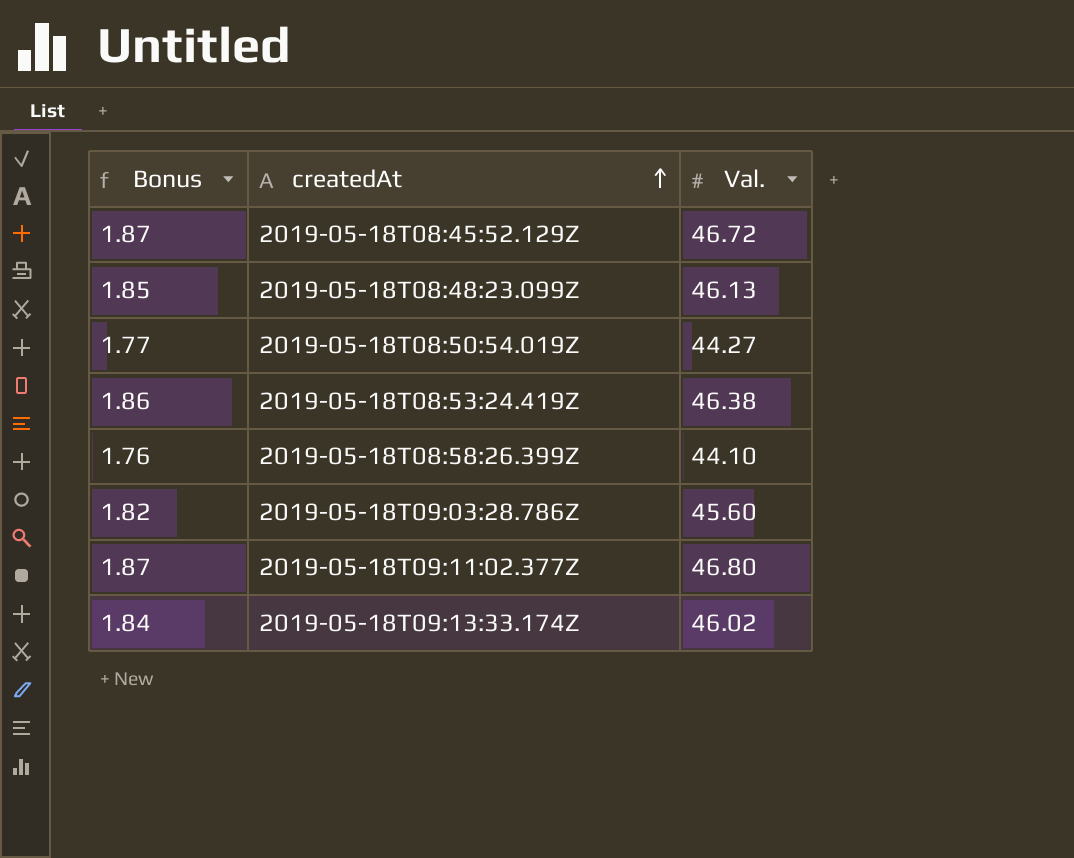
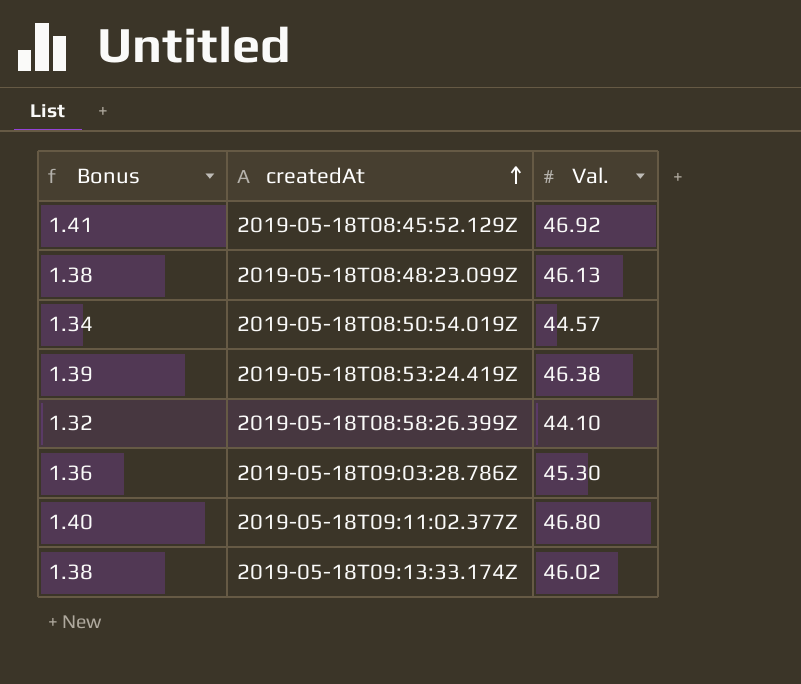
column Bonus | formula: [Val.] * 0.04 -> [Val.] * 0.03
2019-05-18T08:45:52.129Z | Val.: 46.72 -> 46.92
2019-05-18T08:50:54.019Z | Val.: 44.27 -> 44.57
2019-05-18T09:03:28.786Z | Val.: 45.60 -> 45.30

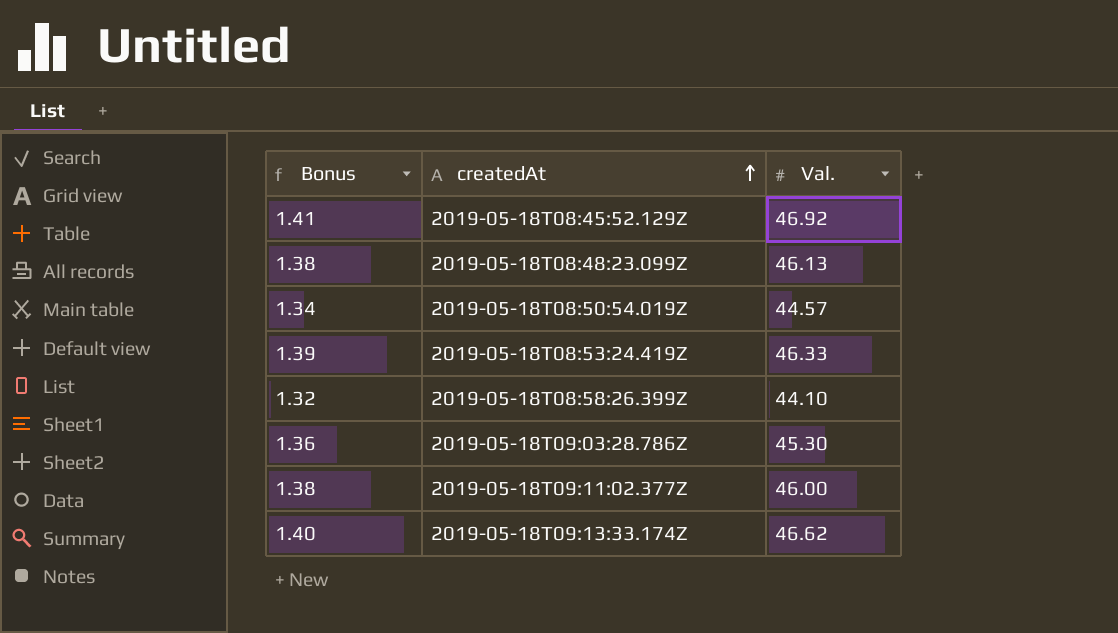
2019-05-18T08:53:24.419Z | Val.: 46.38 -> 46.33
2019-05-18T09:11:02.377Z | Bonus: 1.40 -> 1.38
2019-05-18T09:11:02.377Z | Val.: 46.80 -> 46.00
2019-05-18T09:13:33.174Z | Bonus: 1.38 -> 1.40
2019-05-18T09:13:33.174Z | Val.: 46.02 -> 46.62

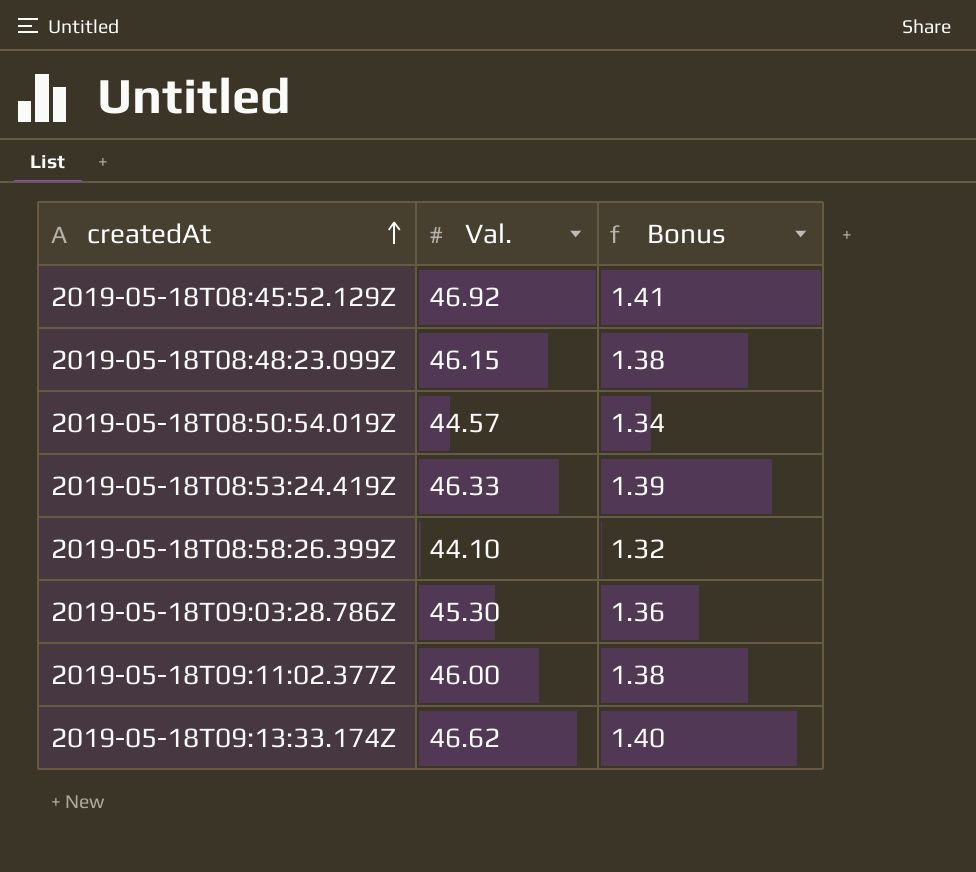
column Bonus | position: 1 -> 3
2019-05-18T08:48:23.099Z | Val.: 46.13 -> 46.15

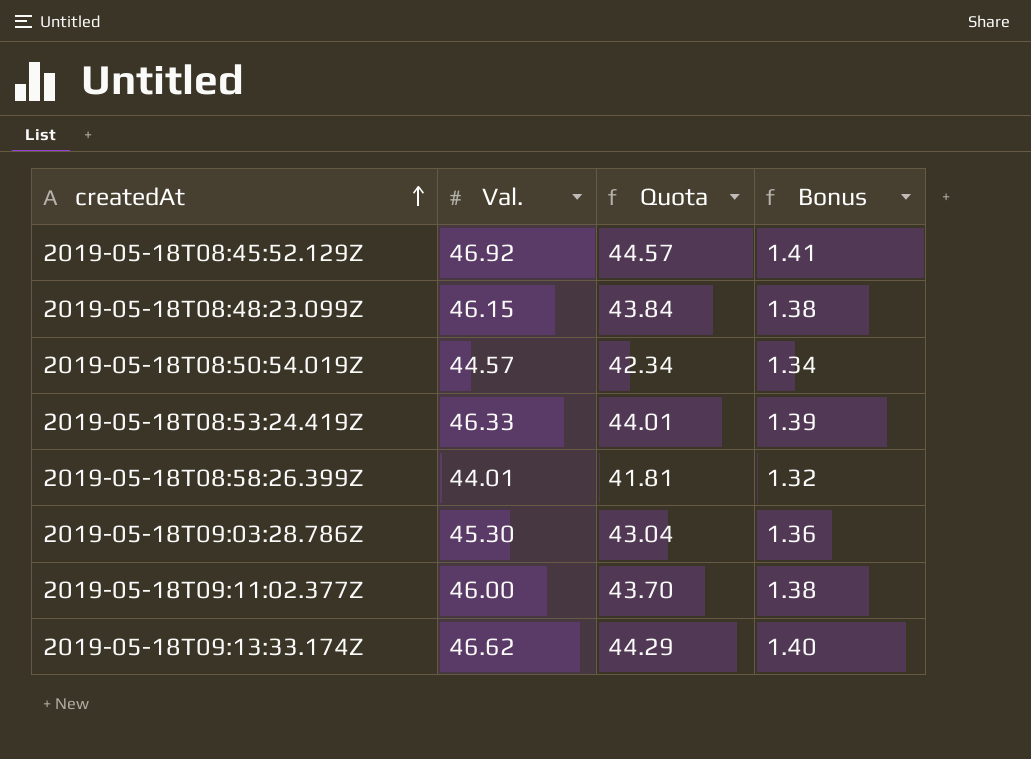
column Quota | formula: none -> [Val.] * 0.95
2019-05-18T08:58:26.399Z | Val.: 44.10 -> 44.01

